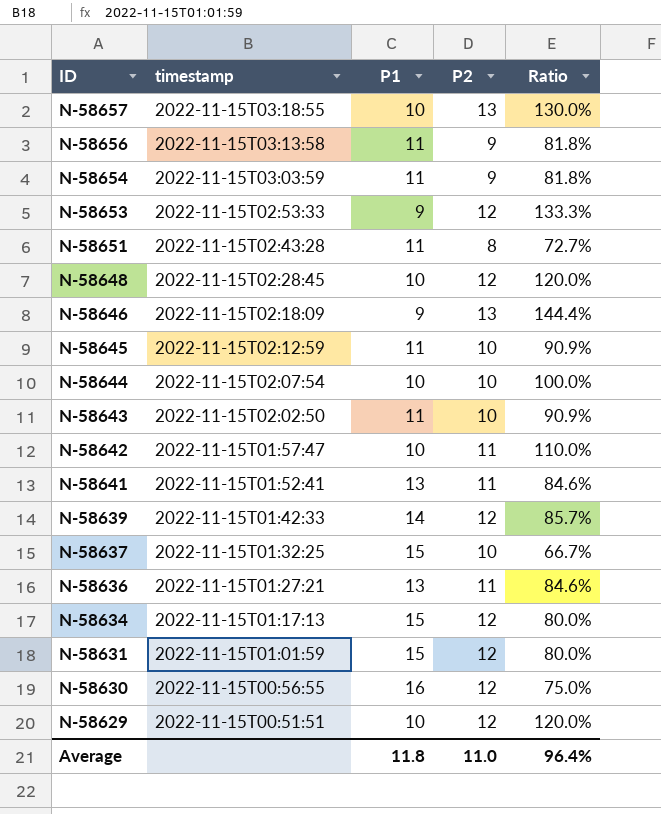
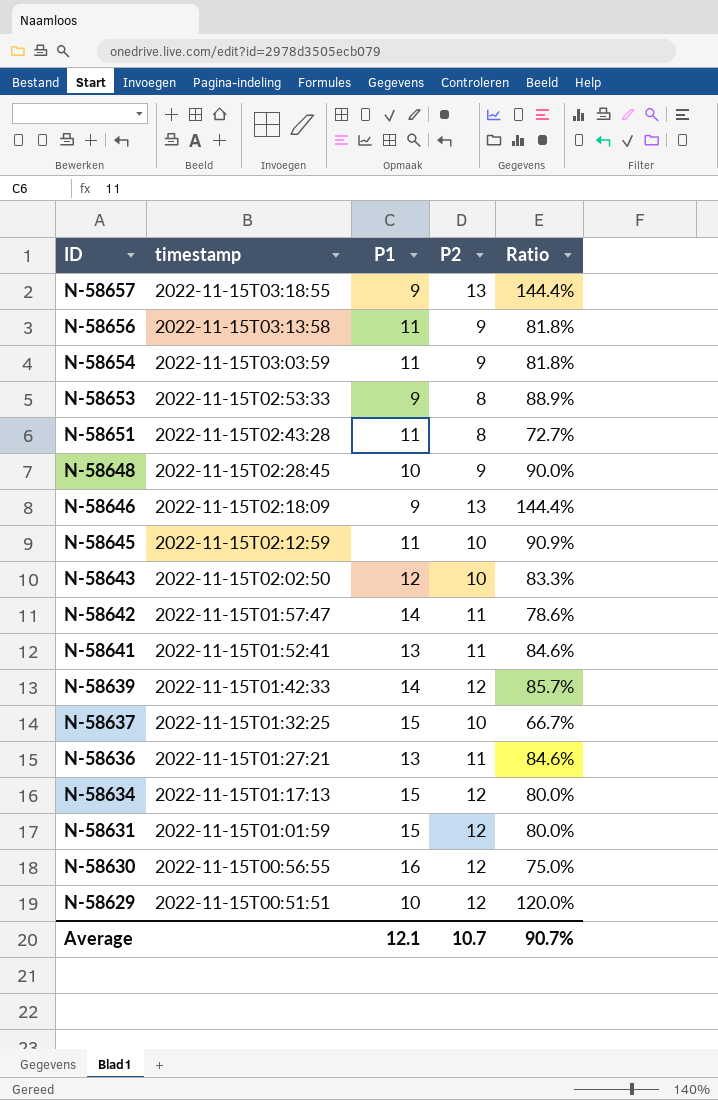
row N-58644: 2022-11-15T02:07:54 | 10 | 10 | 100.0% -> none
N-58657 | P1: 10 -> 9
N-58657 | Ratio: 130.0% -> 144.4%
N-58653 | P2: 12 -> 8
N-58653 | Ratio: 133.3% -> 88.9%
N-58648 | P2: 12 -> 9
N-58648 | Ratio: 120.0% -> 90.0%
N-58643 | P1: 11 -> 12
N-58643 | Ratio: 90.9% -> 83.3%
N-58642 | P1: 10 -> 14
N-58642 | Ratio: 110.0% -> 78.6%
Average | P1: 11.8 -> 12.1
Average | P2: 11.0 -> 10.7
Average | Ratio: 96.4% -> 90.7%

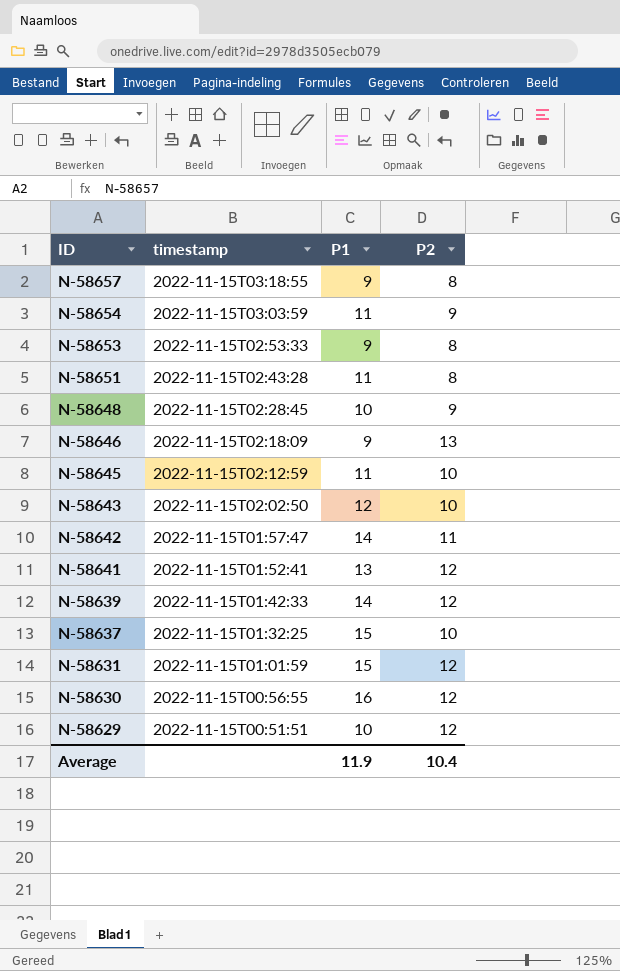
column Ratio | formula: [P2] / [P1] -> none
row N-58656: 2022-11-15T03:13:58 | 11 | 9 | 81.8% -> none
row N-58636: 2022-11-15T01:27:21 | 13 | 11 | 84.6% -> none
row N-58634: 2022-11-15T01:17:13 | 15 | 12 | 80.0% -> none
N-58657 | P2: 13 -> 8
N-58641 | P2: 11 -> 12
Average | P1: 12.1 -> 11.9
Average | P2: 10.7 -> 10.4

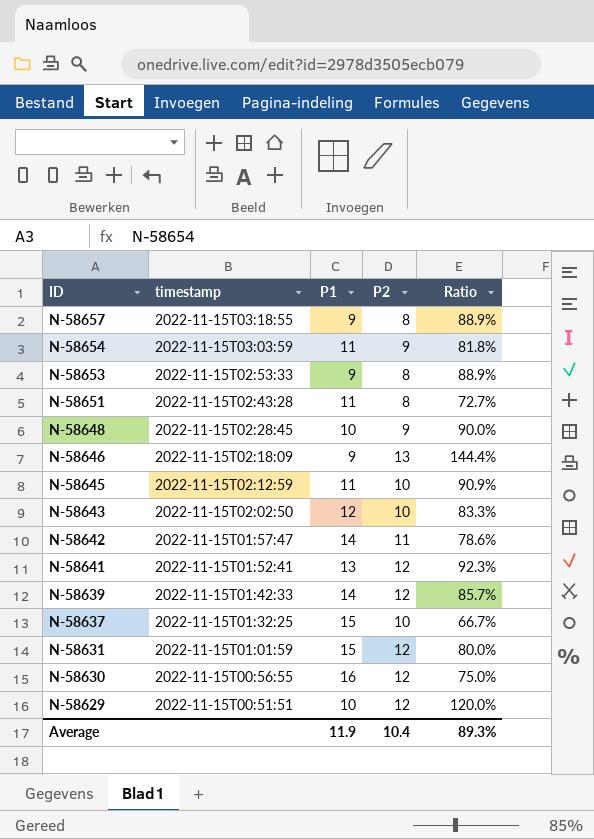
column Ratio | formula: none -> [P2] / [P1]

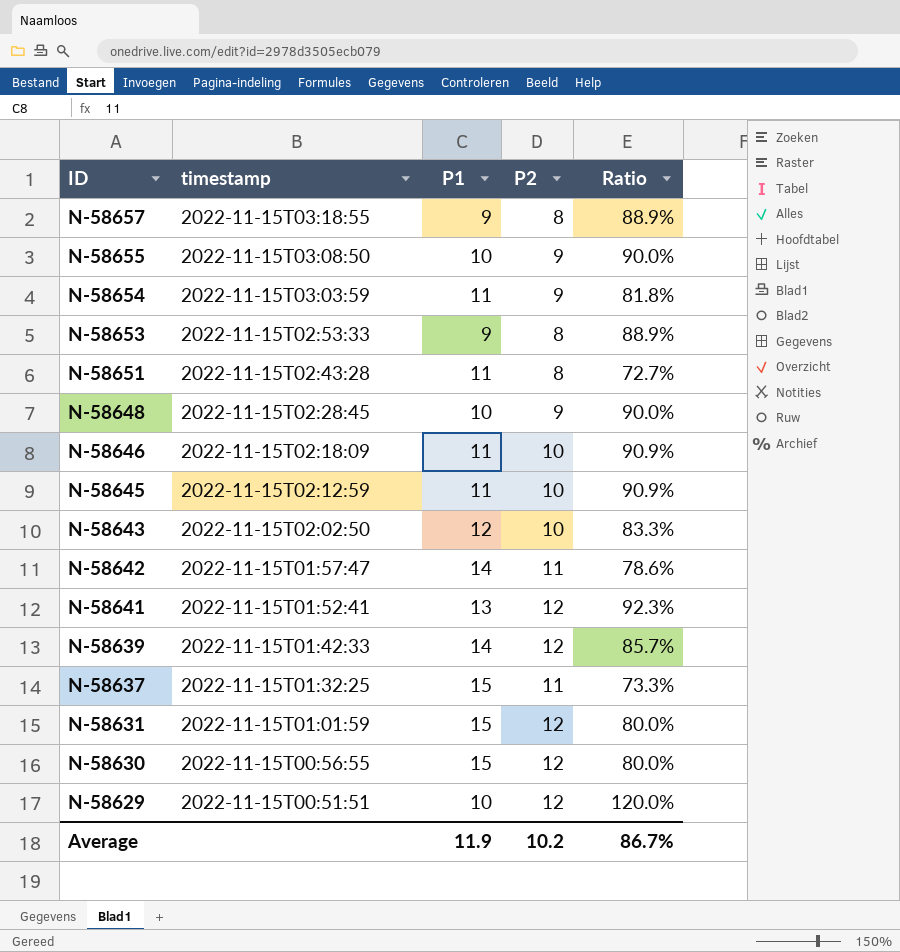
row N-58655: none -> 2022-11-15T03:08:50 | 10 | 9 | 90.0%
N-58646 | P1: 9 -> 11
N-58646 | P2: 13 -> 10
N-58646 | Ratio: 144.4% -> 90.9%
N-58637 | P2: 10 -> 11
N-58637 | Ratio: 66.7% -> 73.3%
N-58630 | P1: 16 -> 15
N-58630 | Ratio: 75.0% -> 80.0%
Average | P2: 10.4 -> 10.2
Average | Ratio: 89.3% -> 86.7%

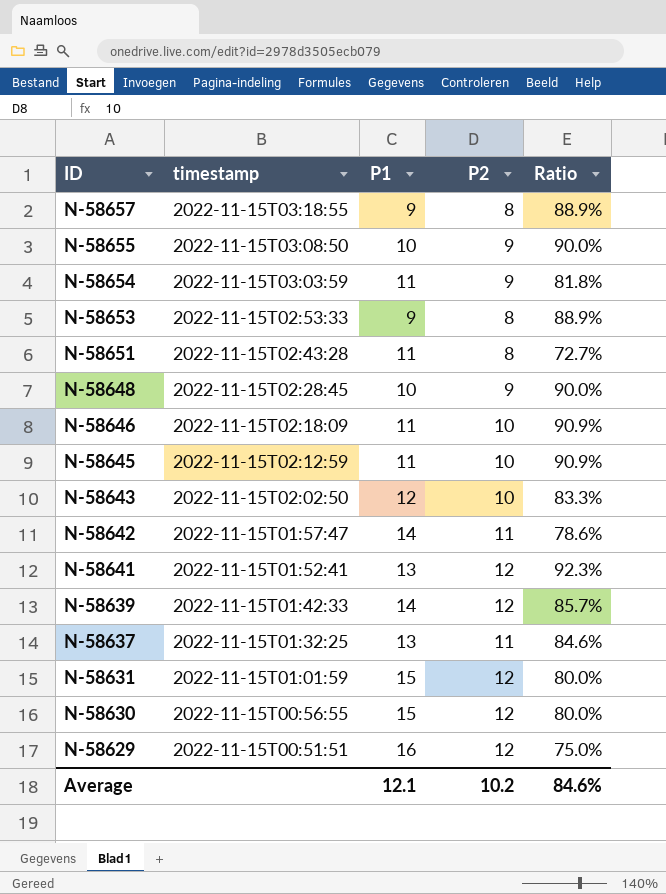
N-58637 | P1: 15 -> 13
N-58637 | Ratio: 73.3% -> 84.6%
N-58629 | P1: 10 -> 16
N-58629 | Ratio: 120.0% -> 75.0%
Average | P1: 11.9 -> 12.1
Average | Ratio: 86.7% -> 84.6%

